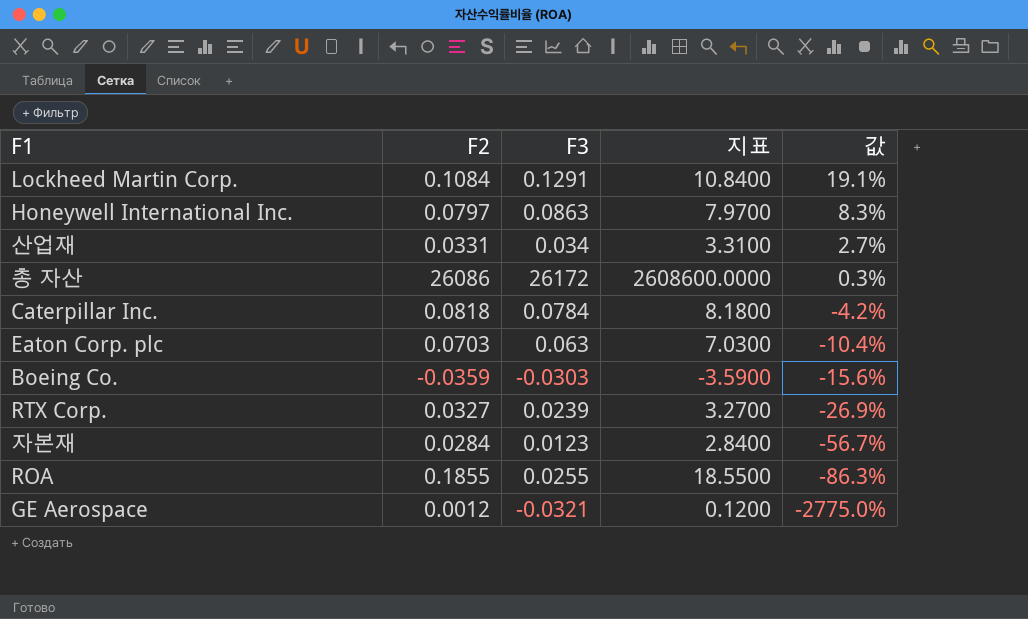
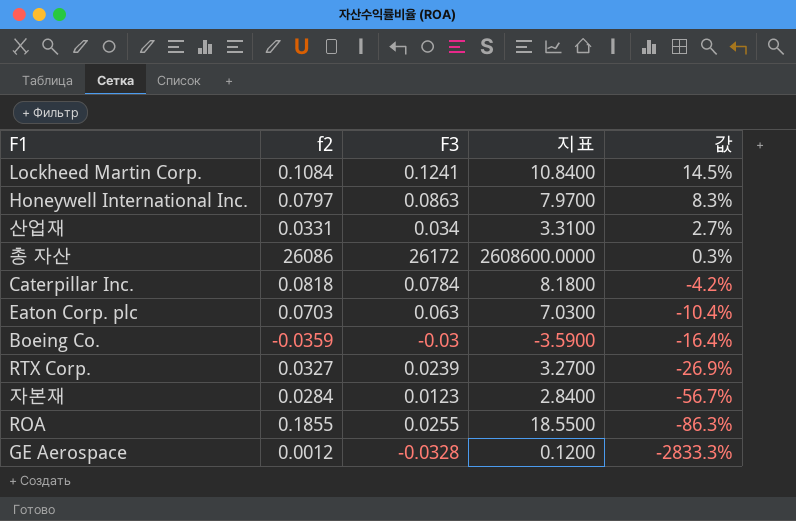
column name: F2 -> f2
Lockheed Martin Corp. | F3: 0.1291 -> 0.1241
Lockheed Martin Corp. | 값: 19.1% -> 14.5%
Boeing Co. | F3: -0.0303 -> -0.03
Boeing Co. | 값: -15.6% -> -16.4%
GE Aerospace | F3: -0.0321 -> -0.0328
GE Aerospace | 값: -2775.0% -> -2833.3%

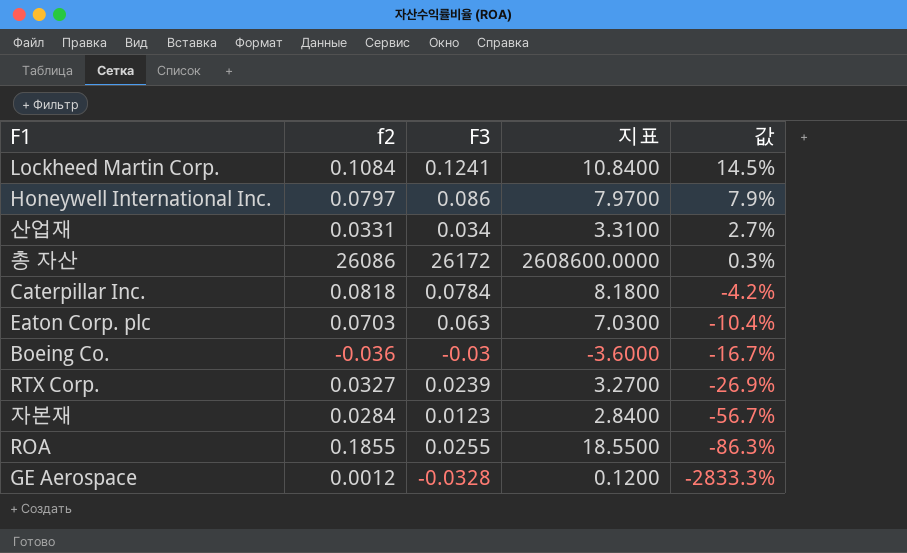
Honeywell International Inc. | F3: 0.0863 -> 0.086
Honeywell International Inc. | 값: 8.3% -> 7.9%
Boeing Co. | f2: -0.0359 -> -0.036
Boeing Co. | 지표: -3.5900 -> -3.6000
Boeing Co. | 값: -16.4% -> -16.7%

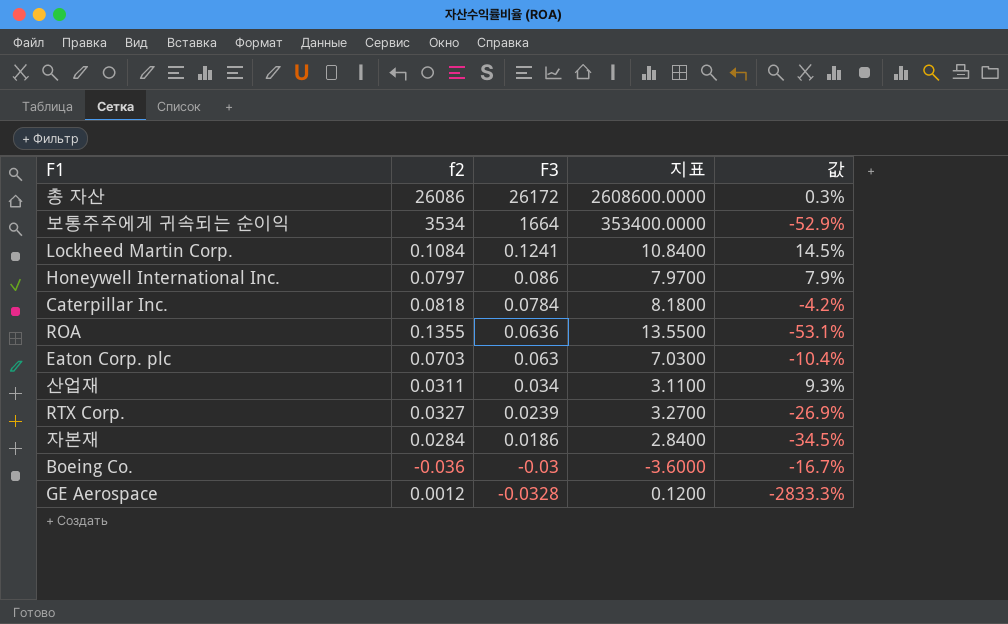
row order: 값 descending -> F3 descending
row 보통주주에게 귀속되는 순이익: none -> 3534 | 1664 | 353400.0000 | -52.9%
ROA | f2: 0.1855 -> 0.1355
ROA | F3: 0.0255 -> 0.0636
ROA | 지표: 18.5500 -> 13.5500
ROA | 값: -86.3% -> -53.1%
산업재 | f2: 0.0331 -> 0.0311
산업재 | 지표: 3.3100 -> 3.1100
산업재 | 값: 2.7% -> 9.3%
자본재 | F3: 0.0123 -> 0.0186
자본재 | 값: -56.7% -> -34.5%

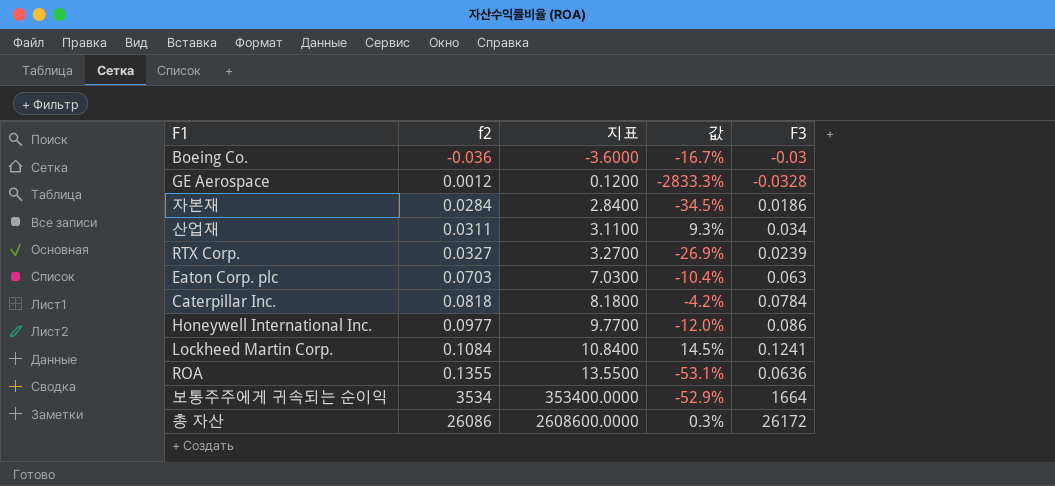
row order: F3 descending -> f2 ascending
column F3 | position: 3 -> 5
Honeywell International Inc. | f2: 0.0797 -> 0.0977
Honeywell International Inc. | 지표: 7.9700 -> 9.7700
Honeywell International Inc. | 값: 7.9% -> -12.0%

